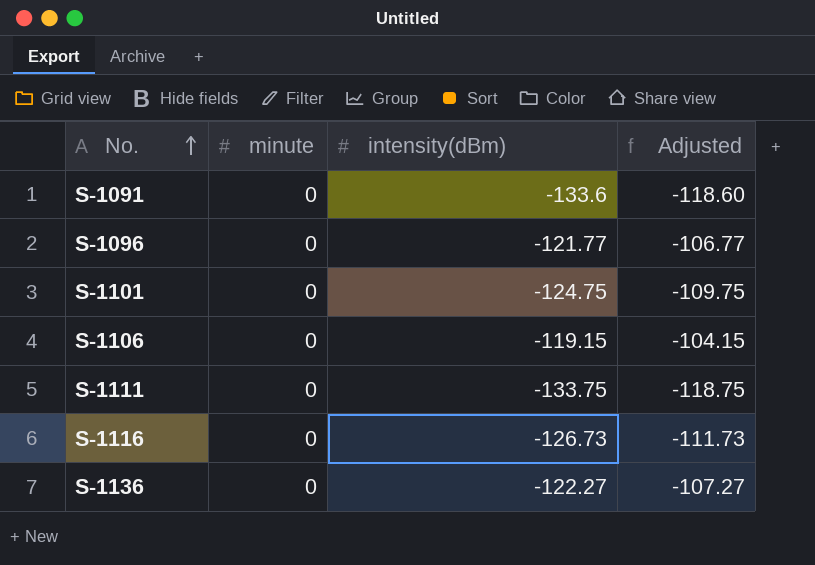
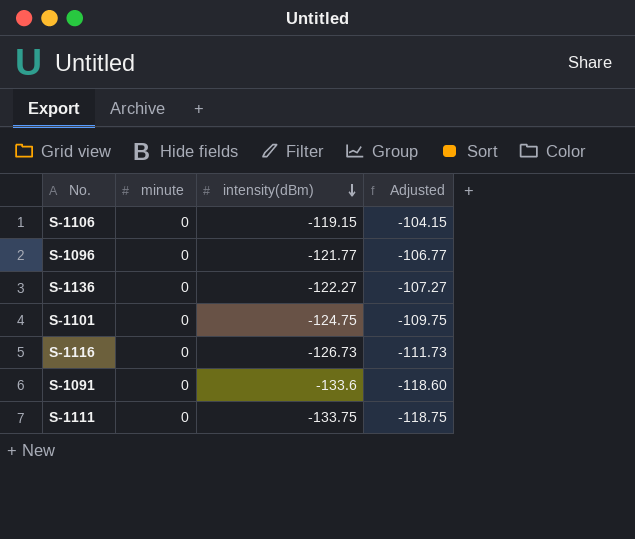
row order: No. ascending -> intensity(dBm) descending

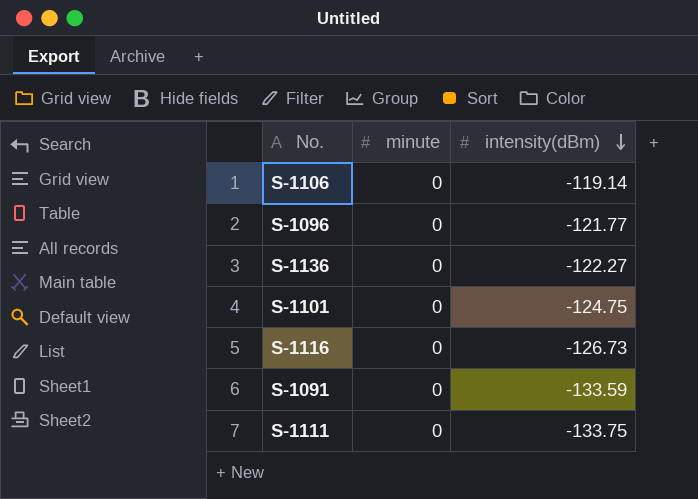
column Adjusted | formula: [intensity(dBm)] + 15 -> none
S-1106 | intensity(dBm): -119.15 -> -119.14
S-1091 | intensity(dBm): -133.6 -> -133.59

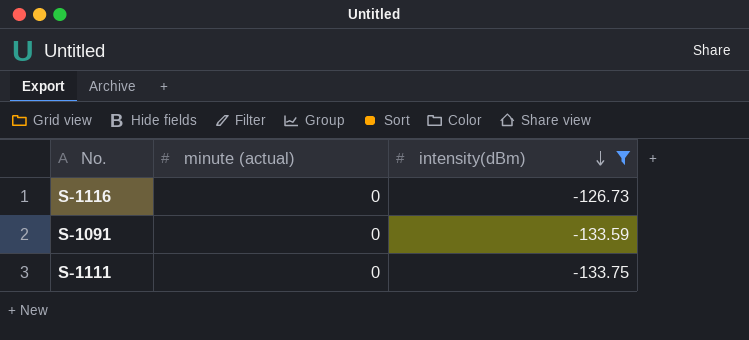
filter: none -> intensity(dBm) <= -126.73
column name: minute -> minute (actual)

